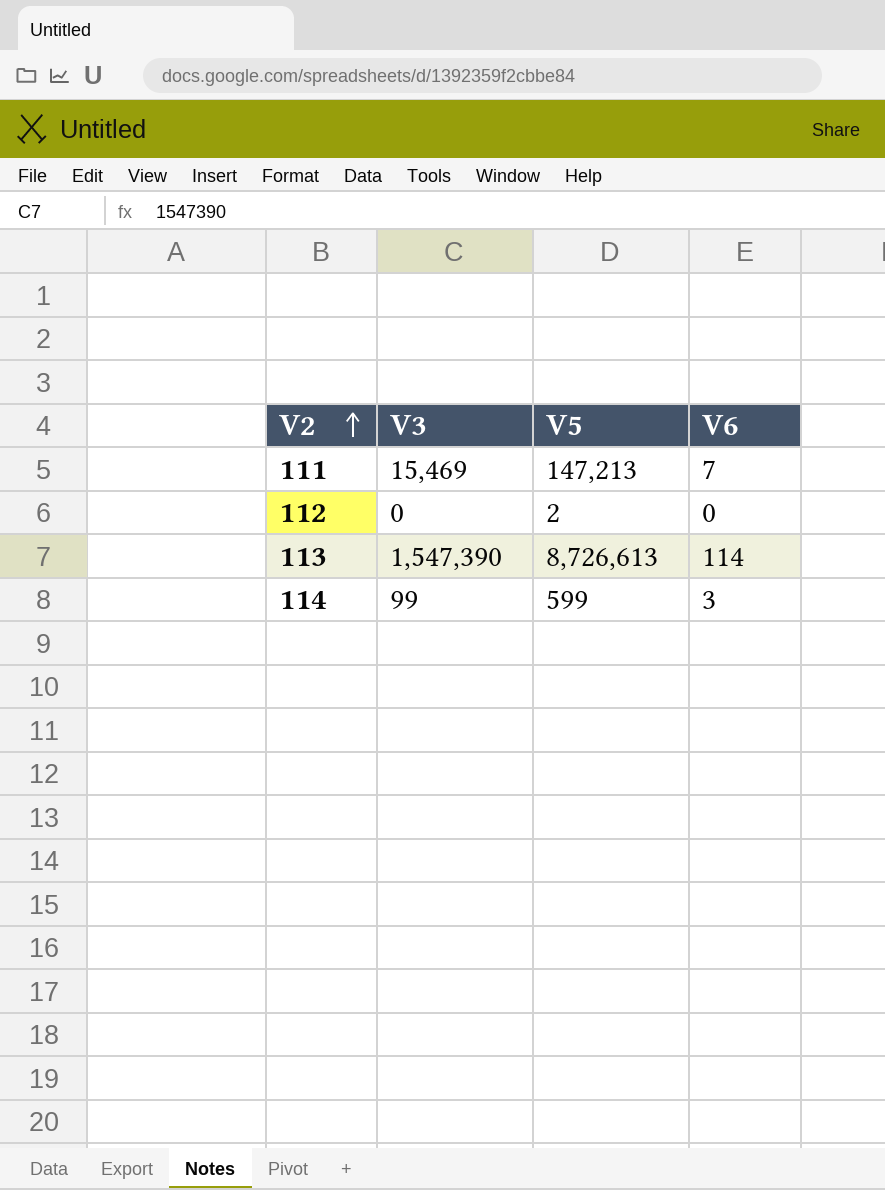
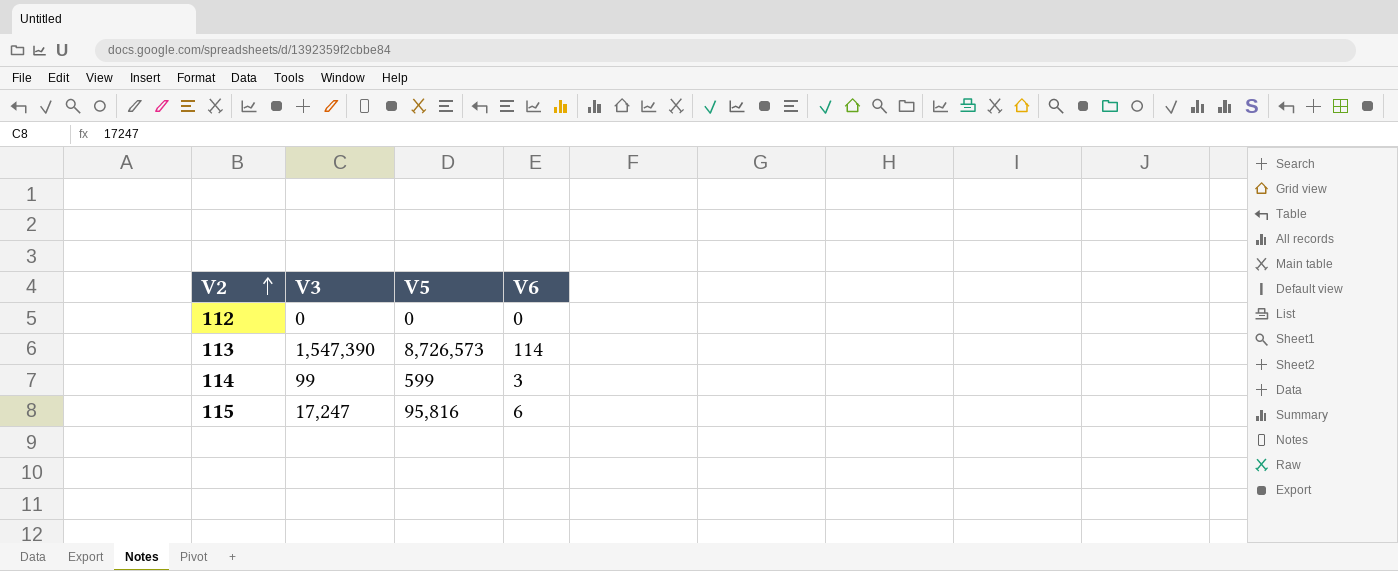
row 111: 15,469 | 147,213 | 7 -> none
112 | V5: 2 -> 0
113 | V5: 8,726,613 -> 8,726,573
row 115: none -> 17,247 | 95,816 | 6

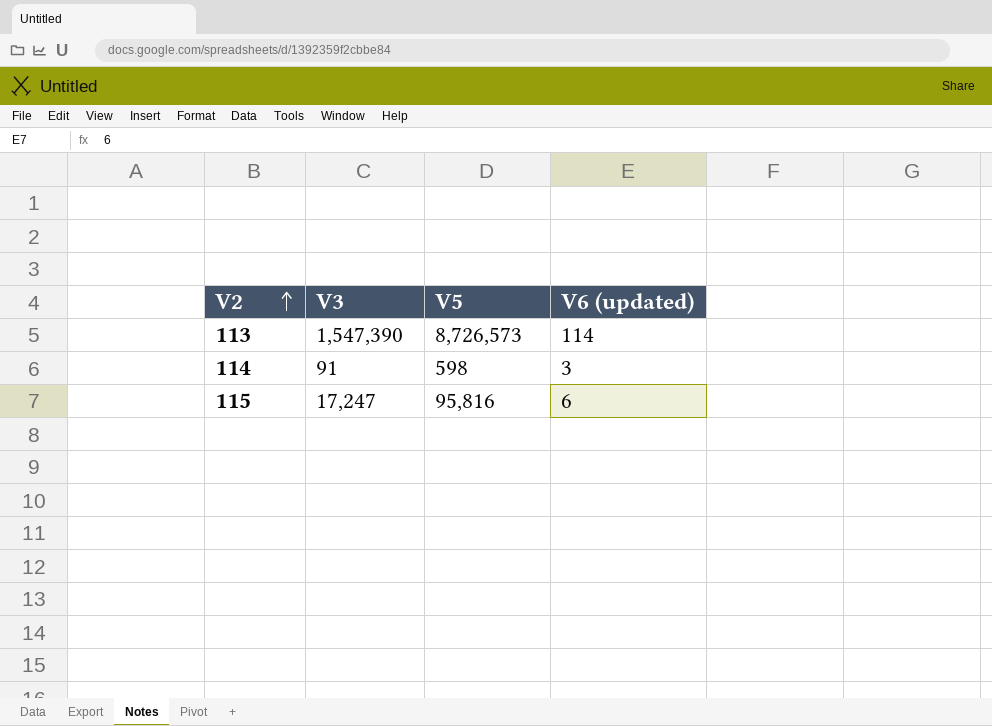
column name: V6 -> V6 (updated)
row 112: 0 | 0 | 0 -> none
114 | V3: 99 -> 91
114 | V5: 599 -> 598

